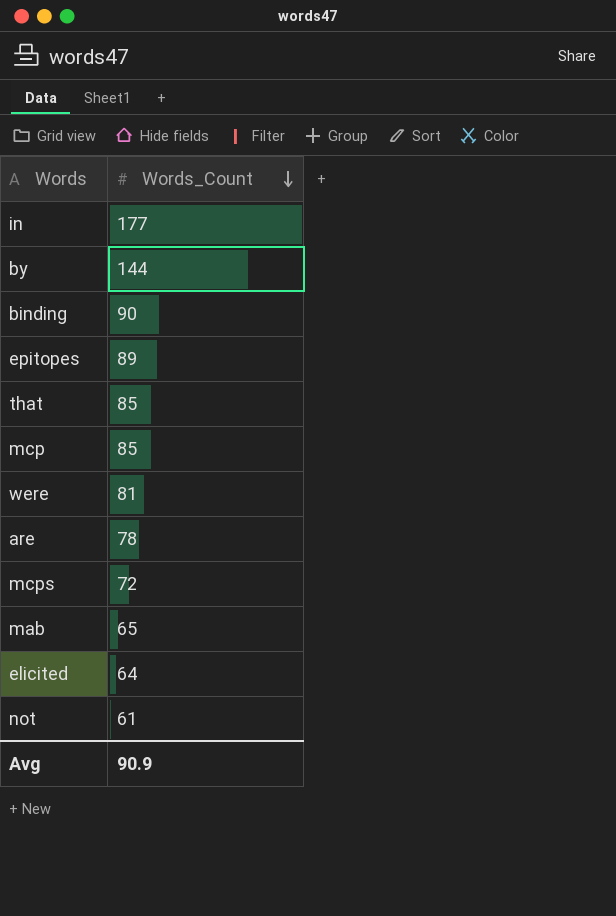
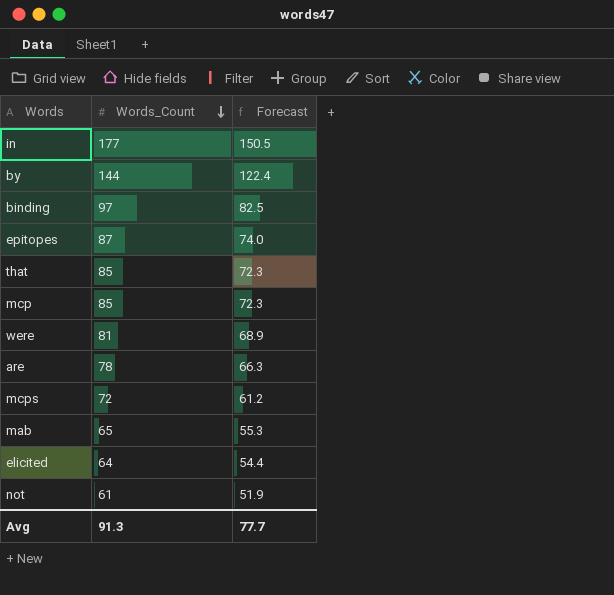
column Forecast | formula: none -> [Words_Count] * 0.85
binding | Words_Count: 90 -> 97
epitopes | Words_Count: 89 -> 87
Avg | Words_Count: 90.9 -> 91.3

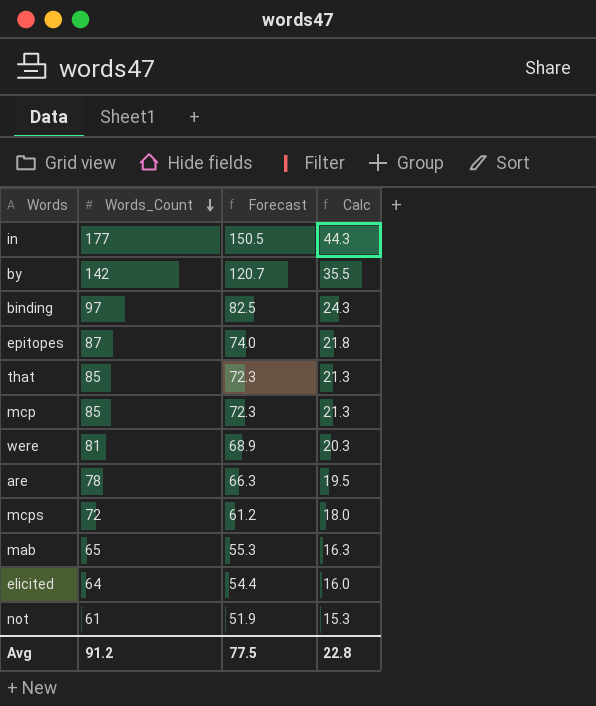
column Calc | formula: none -> [Words_Count] * 0.25
by | Words_Count: 144 -> 142
by | Forecast: 122.4 -> 120.7
Avg | Words_Count: 91.3 -> 91.2
Avg | Forecast: 77.7 -> 77.5

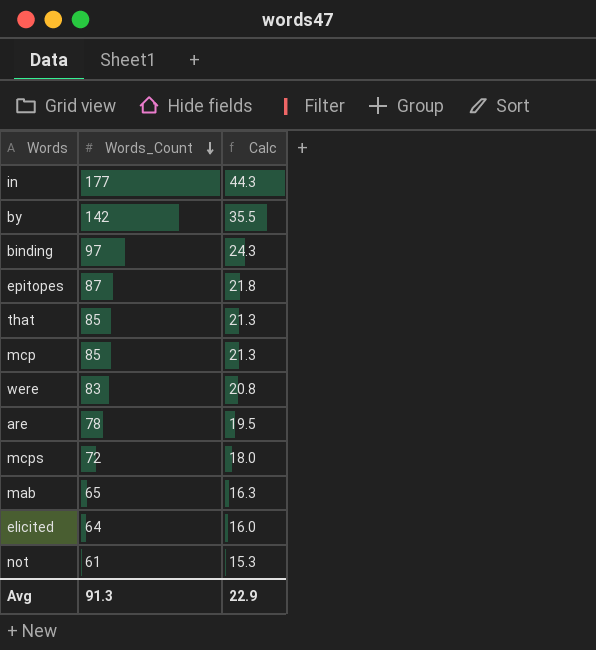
column Forecast | formula: [Words_Count] * 0.85 -> none
were | Words_Count: 81 -> 83
were | Calc: 20.3 -> 20.8
Avg | Words_Count: 91.2 -> 91.3
Avg | Calc: 22.8 -> 22.9

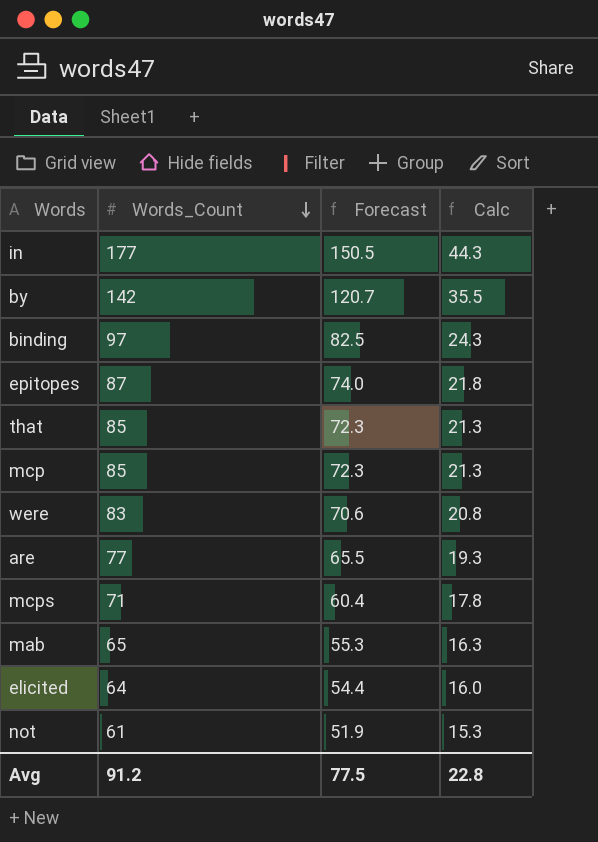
column Forecast | formula: none -> [Words_Count] * 0.85
are | Words_Count: 78 -> 77
are | Calc: 19.5 -> 19.3
mcps | Words_Count: 72 -> 71
mcps | Calc: 18.0 -> 17.8
Avg | Words_Count: 91.3 -> 91.2
Avg | Calc: 22.9 -> 22.8

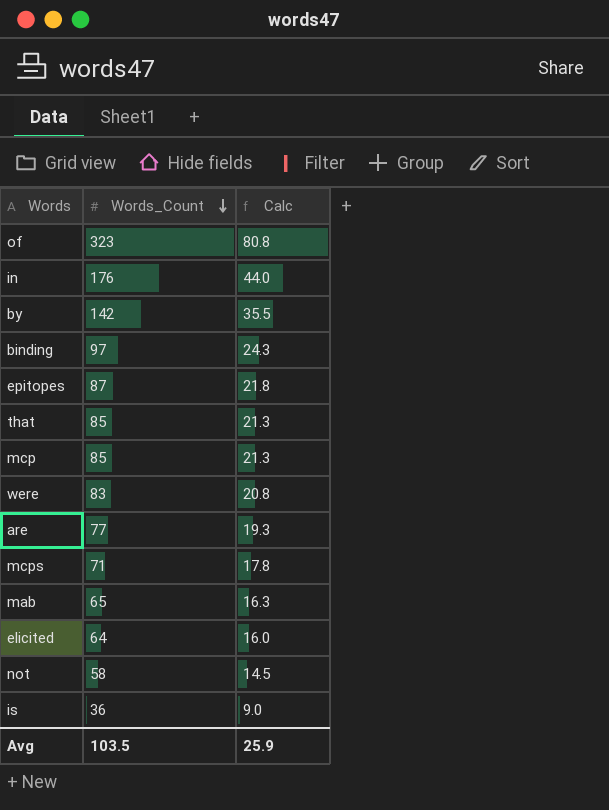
column Forecast | formula: [Words_Count] * 0.85 -> none
row of: none -> 323 | 80.8
in | Words_Count: 177 -> 176
in | Calc: 44.3 -> 44.0
not | Words_Count: 61 -> 58
not | Calc: 15.3 -> 14.5
row is: none -> 36 | 9.0
Avg | Words_Count: 91.2 -> 103.5
Avg | Calc: 22.8 -> 25.9

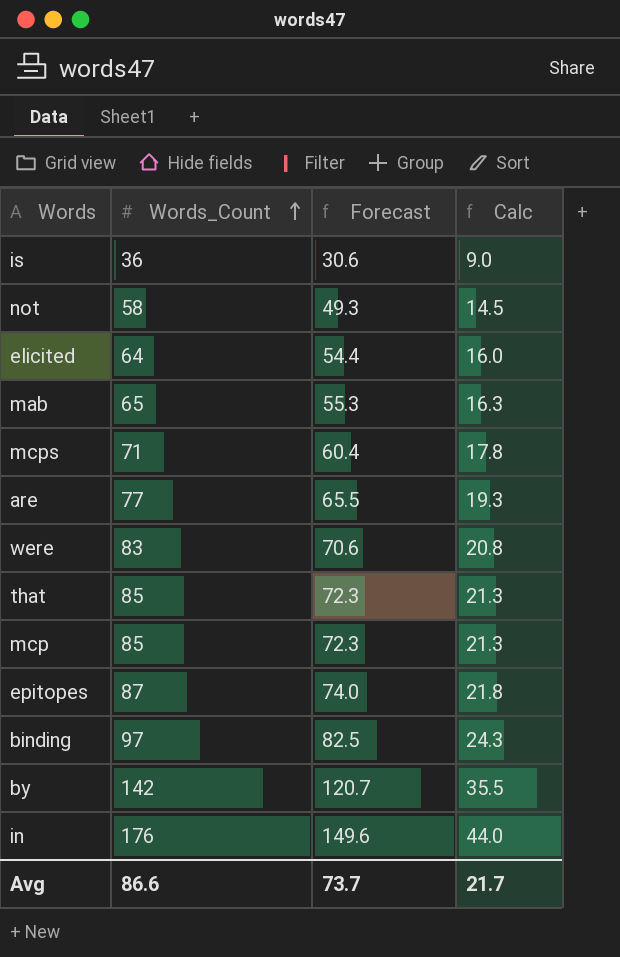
row order: Words_Count descending -> Words_Count ascending
column Forecast | formula: none -> [Words_Count] * 0.85
row of: 323 | 80.8 -> none
Avg | Words_Count: 103.5 -> 86.6
Avg | Calc: 25.9 -> 21.7

